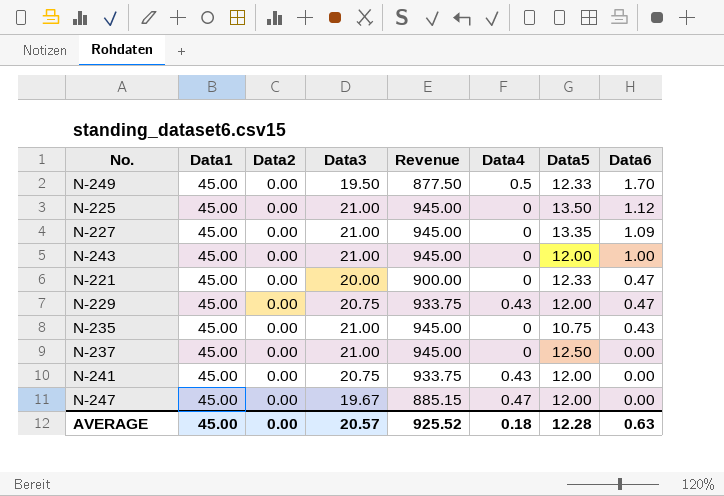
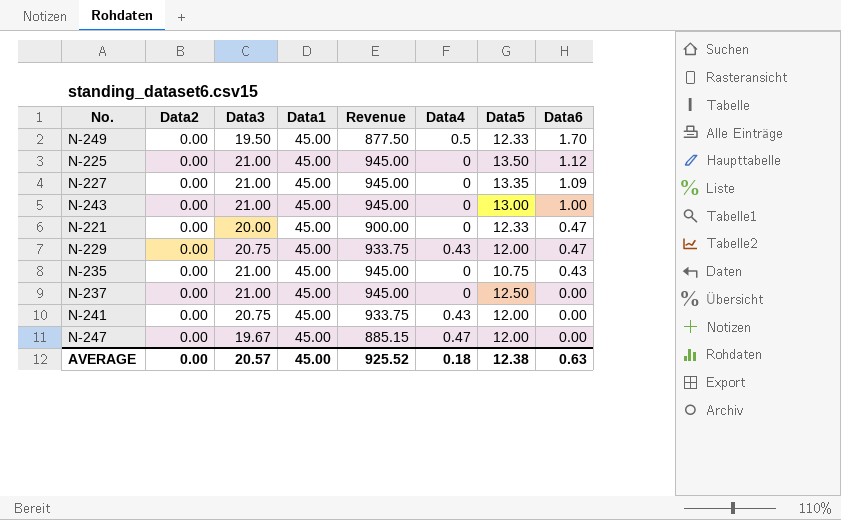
column Data1 | position: 2 -> 4
N-243 | Data5: 12.00 -> 13.00
AVERAGE | Data5: 12.28 -> 12.38

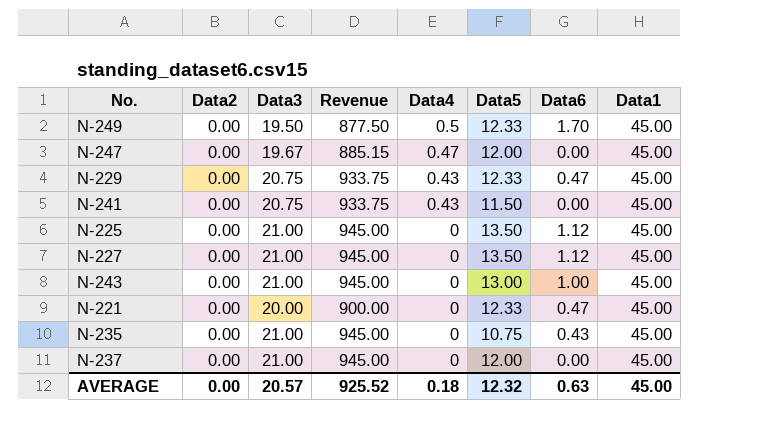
row order: Data6 descending -> Data4 descending
column Data1 | position: 4 -> 8
N-229 | Data5: 12.00 -> 12.33
N-241 | Data5: 12.00 -> 11.50
N-227 | Data5: 13.35 -> 13.50
N-227 | Data6: 1.09 -> 1.12
N-237 | Data5: 12.50 -> 12.00
AVERAGE | Data5: 12.38 -> 12.32

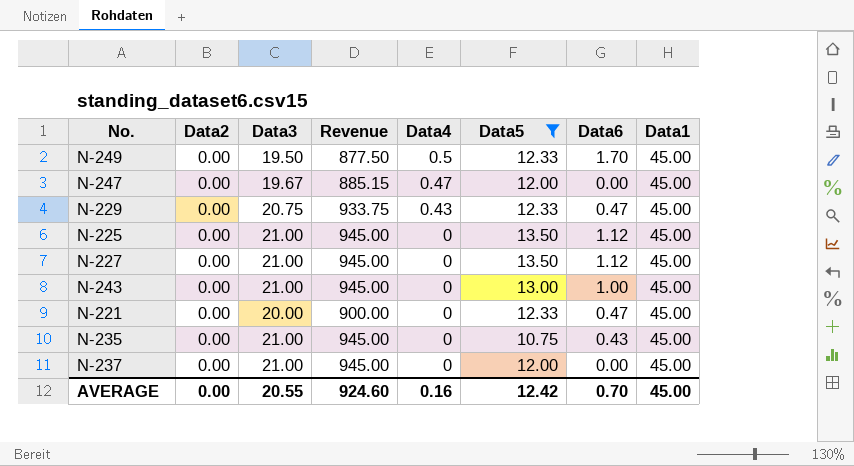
filter: none -> Data5 != 11.50
AVERAGE | Data3: 20.57 -> 20.55
AVERAGE | Revenue: 925.52 -> 924.60
AVERAGE | Data4: 0.18 -> 0.16
AVERAGE | Data5: 12.32 -> 12.42
AVERAGE | Data6: 0.63 -> 0.70

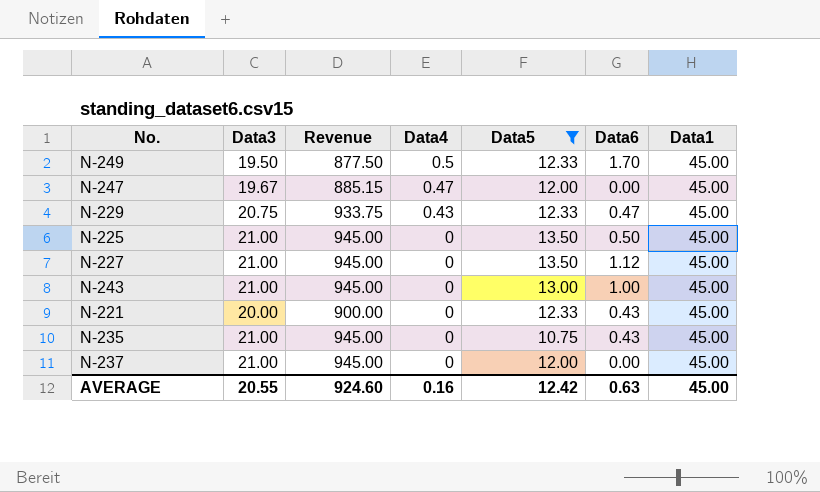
column Data2 | position: 2 -> none
N-225 | Data6: 1.12 -> 0.50
N-221 | Data6: 0.47 -> 0.43
AVERAGE | Data6: 0.70 -> 0.63

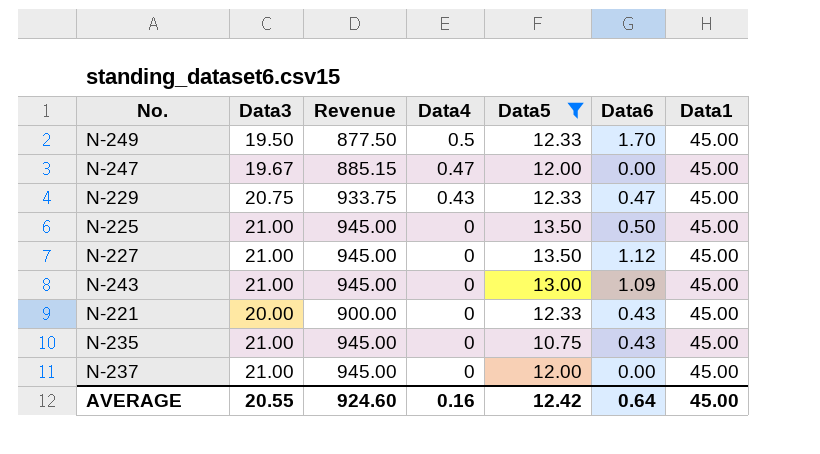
N-243 | Data6: 1.00 -> 1.09
AVERAGE | Data6: 0.63 -> 0.64

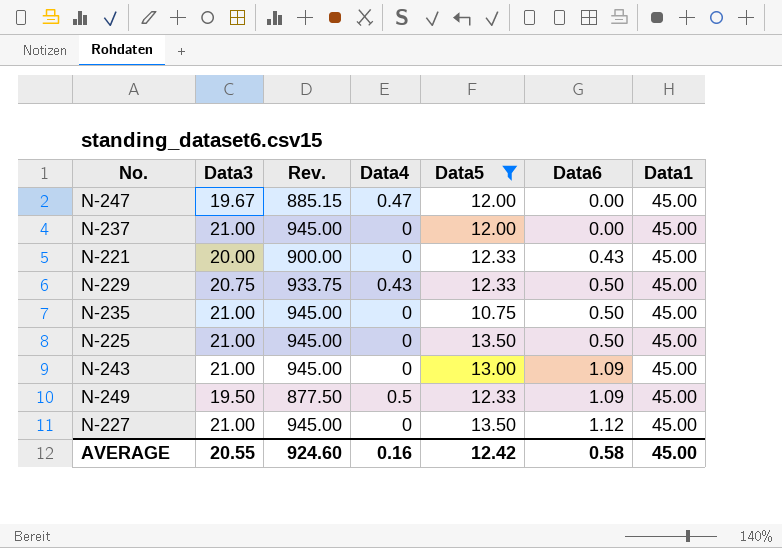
row order: Data4 descending -> Data6 ascending
column name: Revenue -> Rev.
N-229 | Data6: 0.47 -> 0.50
N-235 | Data6: 0.43 -> 0.50
N-249 | Data6: 1.70 -> 1.09
AVERAGE | Data6: 0.64 -> 0.58

